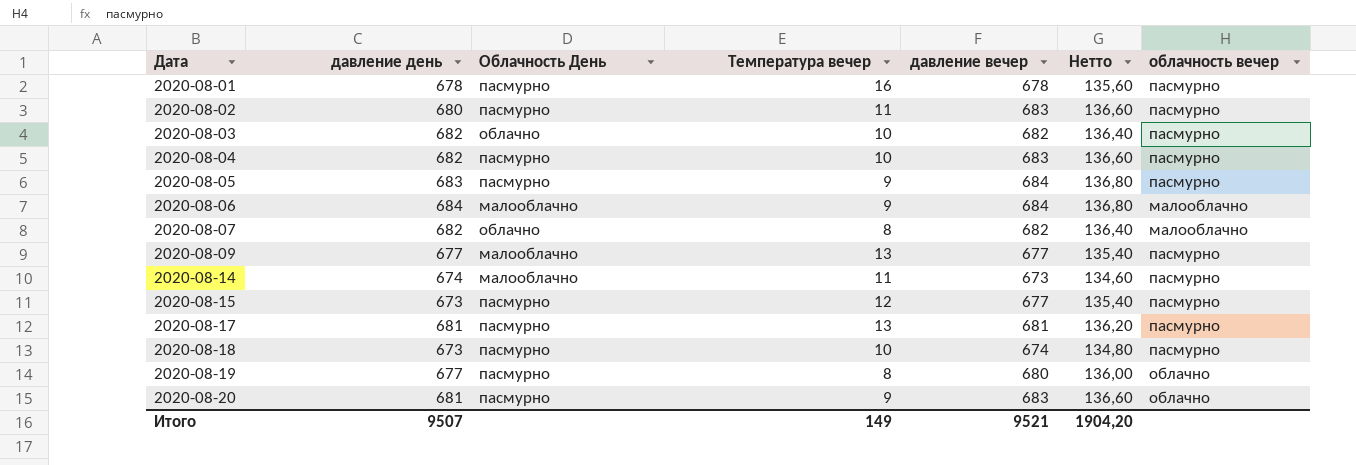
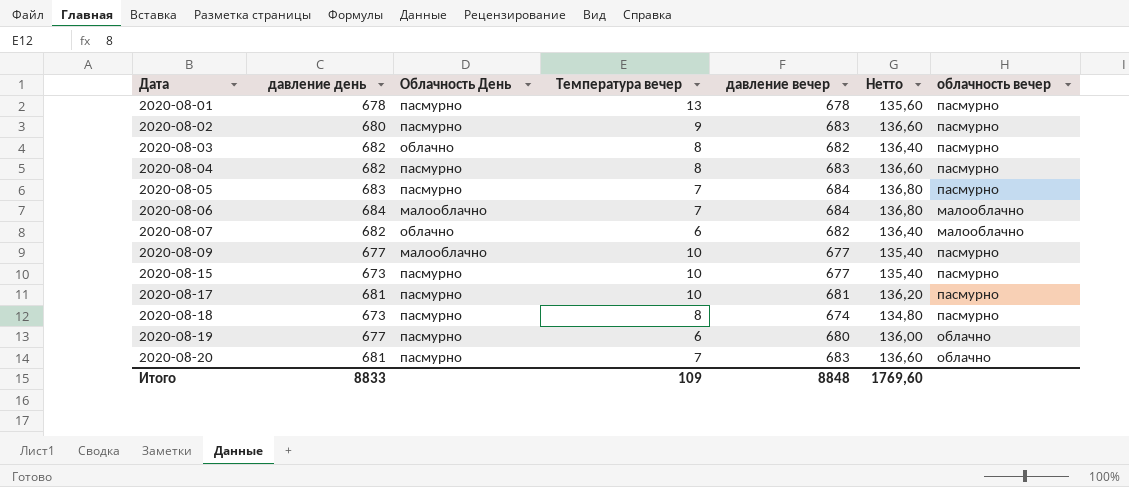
row 2020-08-14: 674 | малооблачно | 11 | 673 | 134,60 | пасмурно -> none
2020-08-01 | Температура вечер: 16 -> 13
2020-08-02 | Температура вечер: 11 -> 9
2020-08-03 | Температура вечер: 10 -> 8
2020-08-04 | Температура вечер: 10 -> 8
2020-08-05 | Температура вечер: 9 -> 7
2020-08-06 | Температура вечер: 9 -> 7
2020-08-07 | Температура вечер: 8 -> 6
2020-08-09 | Температура вечер: 13 -> 10
2020-08-15 | Температура вечер: 12 -> 10
2020-08-17 | Температура вечер: 13 -> 10
2020-08-18 | Температура вечер: 10 -> 8
2020-08-19 | Температура вечер: 8 -> 6
2020-08-20 | Температура вечер: 9 -> 7
Итого | давление день: 9507 -> 8833
Итого | Температура вечер: 149 -> 109
Итого | давление вечер: 9521 -> 8848
Итого | Нетто: 1904,20 -> 1769,60

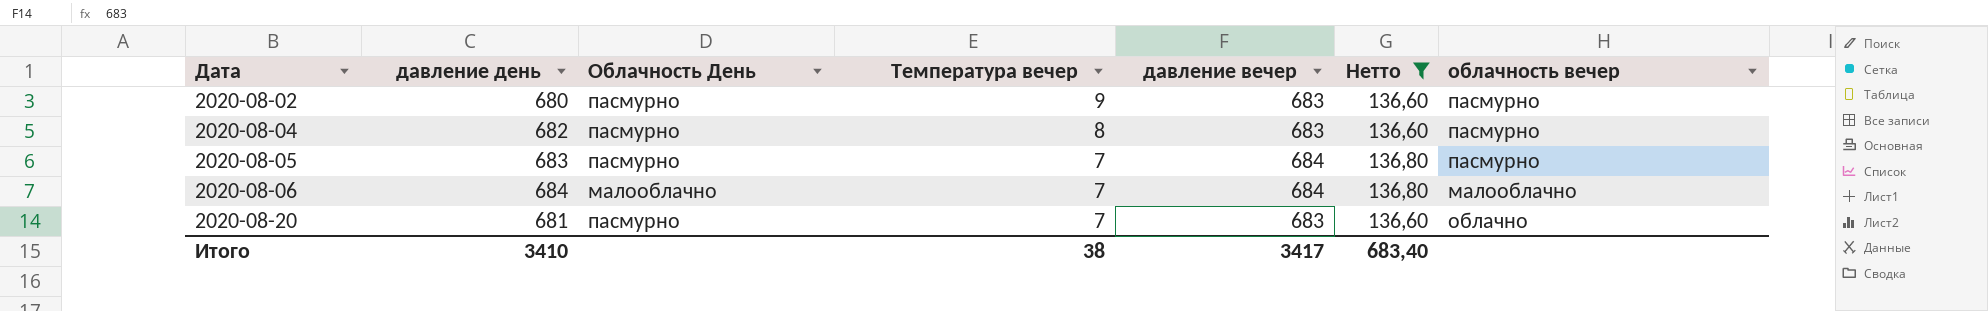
filter: none -> Нетто >= 136,60
Итого | давление день: 8833 -> 3410
Итого | Температура вечер: 109 -> 38
Итого | давление вечер: 8848 -> 3417
Итого | Нетто: 1769,60 -> 683,40

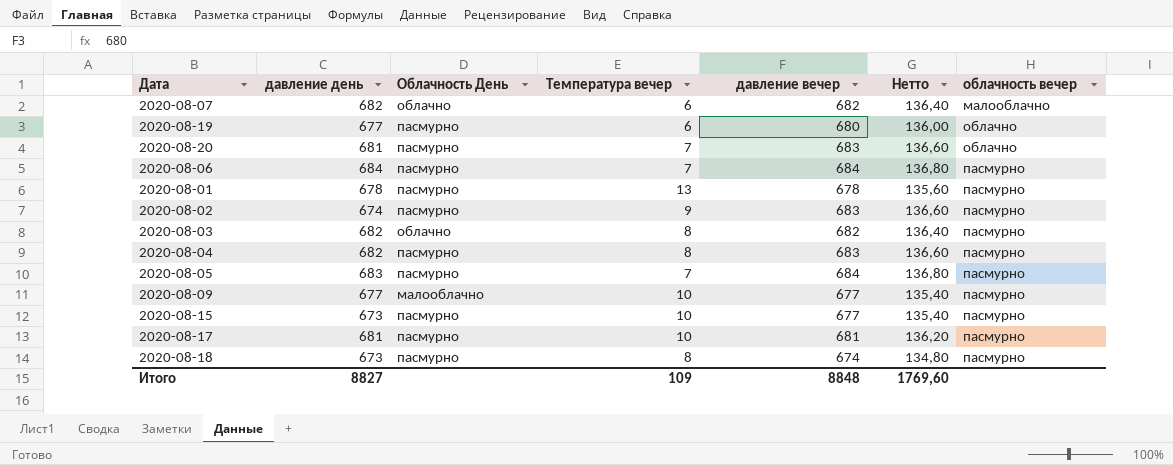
filter: Нетто >= 136,60 -> none
row order: Дата ascending -> облачность вечер ascending
2020-08-06 | Облачность День: малооблачно -> пасмурно
2020-08-06 | облачность вечер: малооблачно -> пасмурно
2020-08-02 | давление день: 680 -> 674
Итого | давление день: 3410 -> 8827
Итого | Температура вечер: 38 -> 109
Итого | давление вечер: 3417 -> 8848
Итого | Нетто: 683,40 -> 1769,60

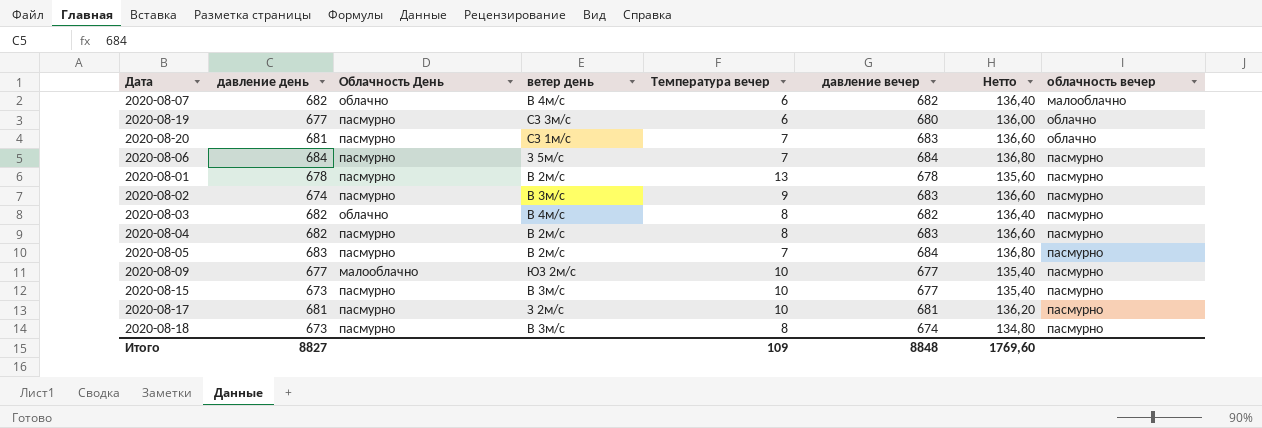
column ветер день | position: none -> 4

